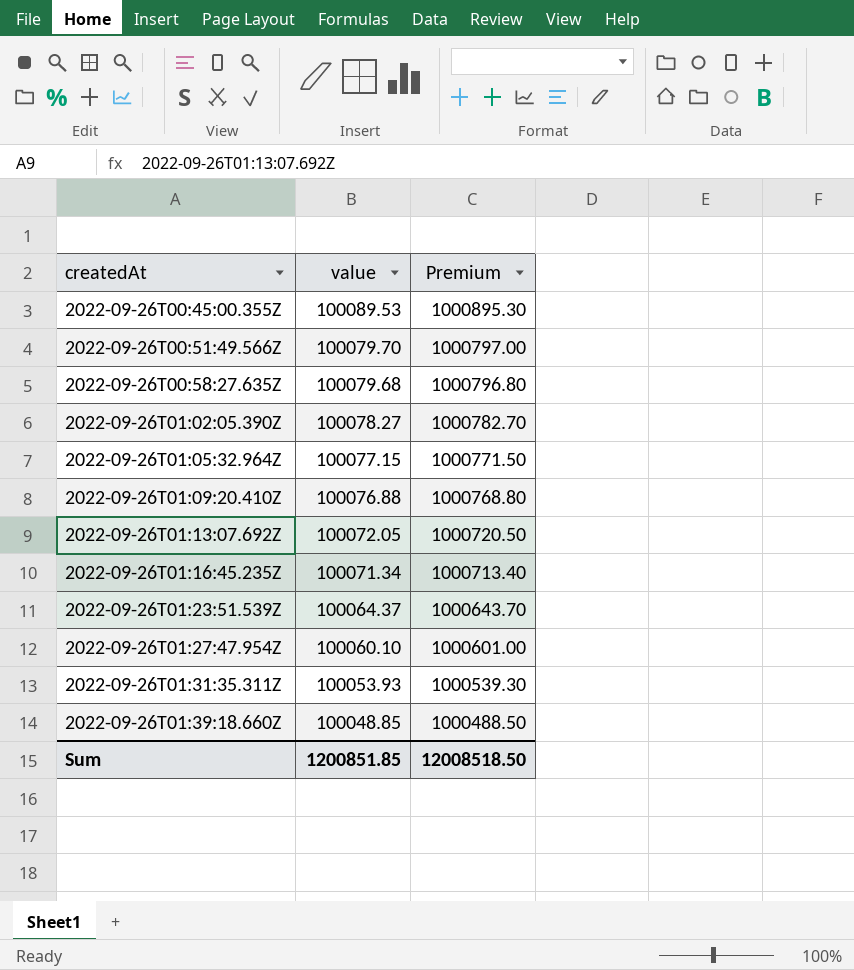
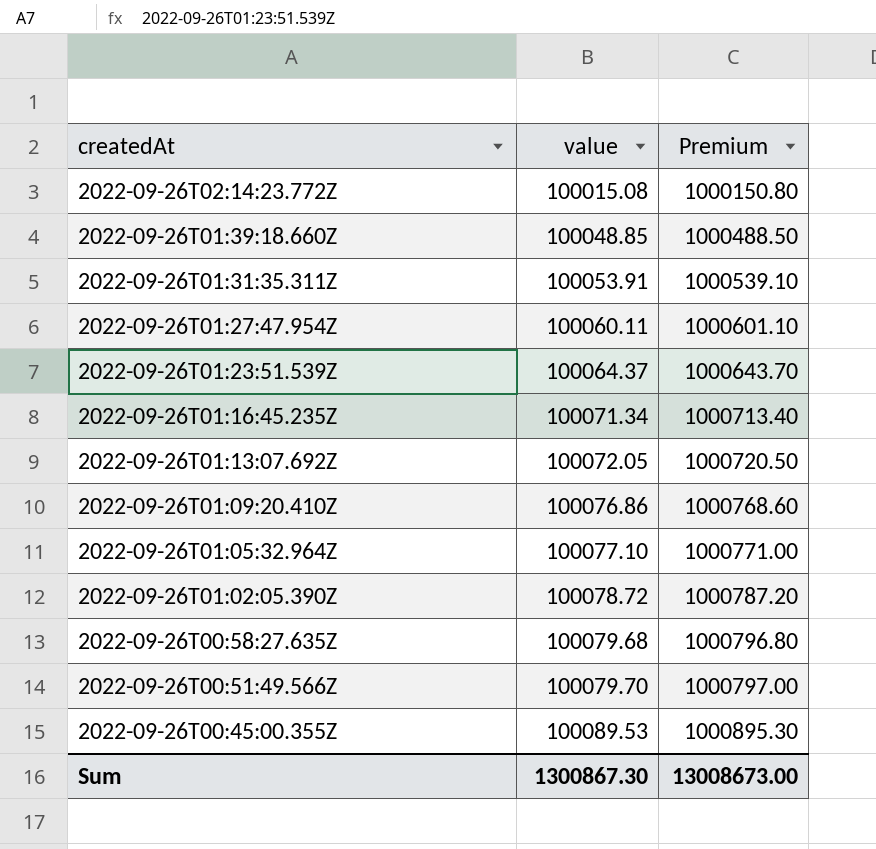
row order: createdAt ascending -> createdAt descending
row 2022-09-26T02:14:23.772Z: none -> 100015.08 | 1000150.80
2022-09-26T01:31:35.311Z | value: 100053.93 -> 100053.91
2022-09-26T01:31:35.311Z | Premium: 1000539.30 -> 1000539.10
2022-09-26T01:27:47.954Z | value: 100060.10 -> 100060.11
2022-09-26T01:27:47.954Z | Premium: 1000601.00 -> 1000601.10
2022-09-26T01:09:20.410Z | value: 100076.88 -> 100076.86
2022-09-26T01:09:20.410Z | Premium: 1000768.80 -> 1000768.60
2022-09-26T01:05:32.964Z | value: 100077.15 -> 100077.10
2022-09-26T01:05:32.964Z | Premium: 1000771.50 -> 1000771.00
2022-09-26T01:02:05.390Z | value: 100078.27 -> 100078.72
2022-09-26T01:02:05.390Z | Premium: 1000782.70 -> 1000787.20
Sum | value: 1200851.85 -> 1300867.30
Sum | Premium: 12008518.50 -> 13008673.00

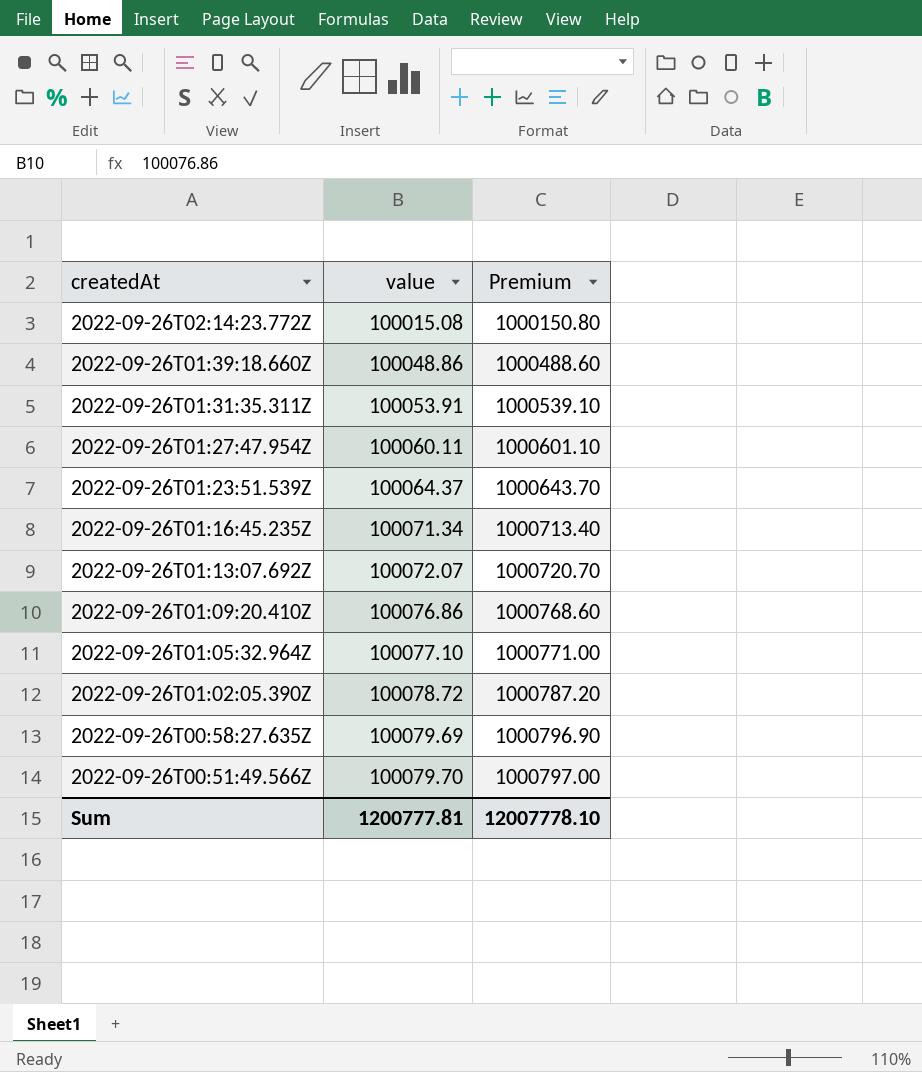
row 2022-09-26T00:45:00.355Z: 100089.53 | 1000895.30 -> none
2022-09-26T01:39:18.660Z | value: 100048.85 -> 100048.86
2022-09-26T01:39:18.660Z | Premium: 1000488.50 -> 1000488.60
2022-09-26T01:13:07.692Z | value: 100072.05 -> 100072.07
2022-09-26T01:13:07.692Z | Premium: 1000720.50 -> 1000720.70
2022-09-26T00:58:27.635Z | value: 100079.68 -> 100079.69
2022-09-26T00:58:27.635Z | Premium: 1000796.80 -> 1000796.90
Sum | value: 1300867.30 -> 1200777.81
Sum | Premium: 13008673.00 -> 12007778.10

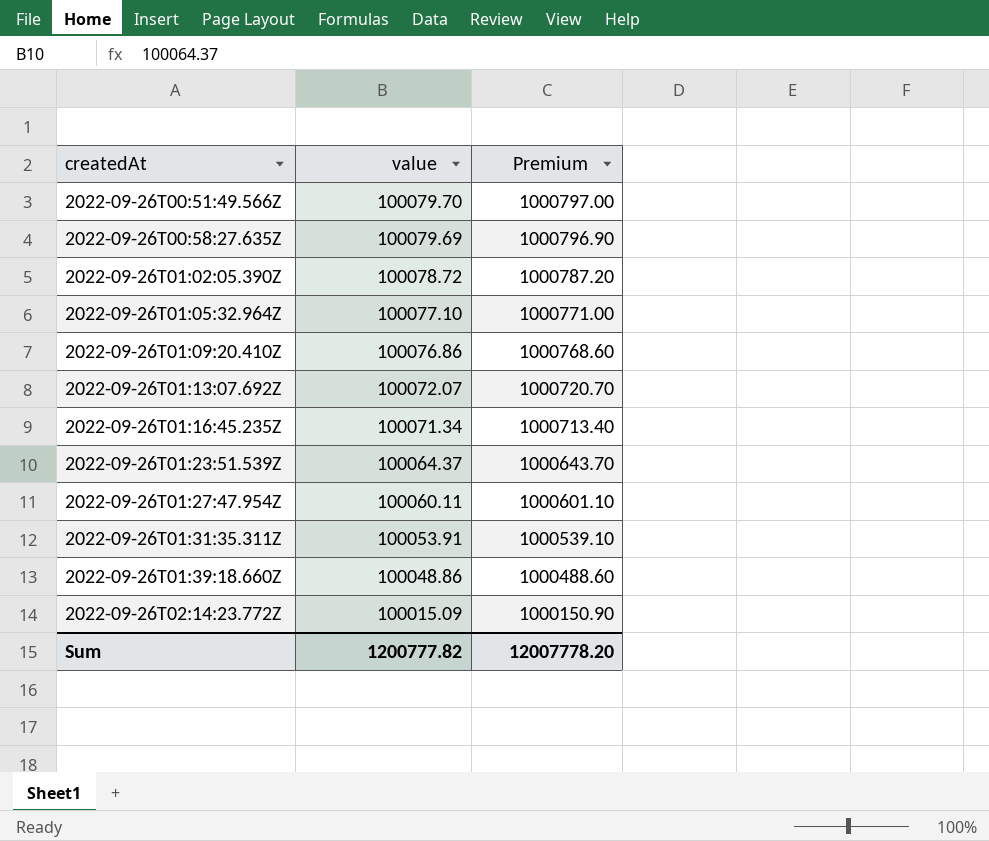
row order: createdAt descending -> createdAt ascending
2022-09-26T02:14:23.772Z | value: 100015.08 -> 100015.09
2022-09-26T02:14:23.772Z | Premium: 1000150.80 -> 1000150.90
Sum | value: 1200777.81 -> 1200777.82
Sum | Premium: 12007778.10 -> 12007778.20

